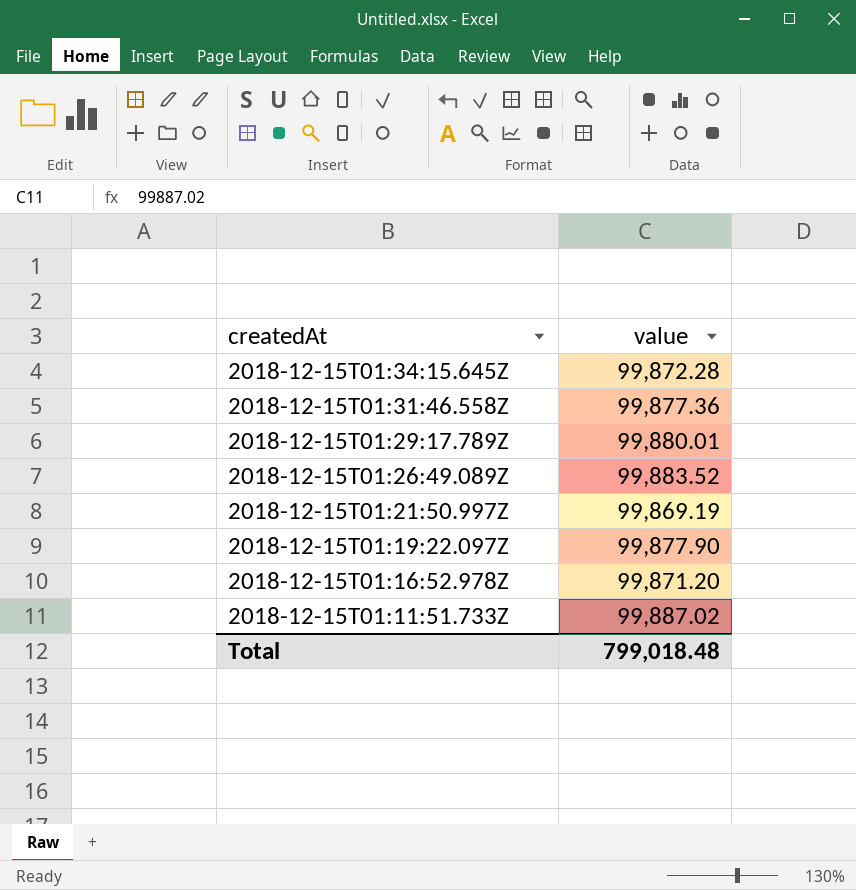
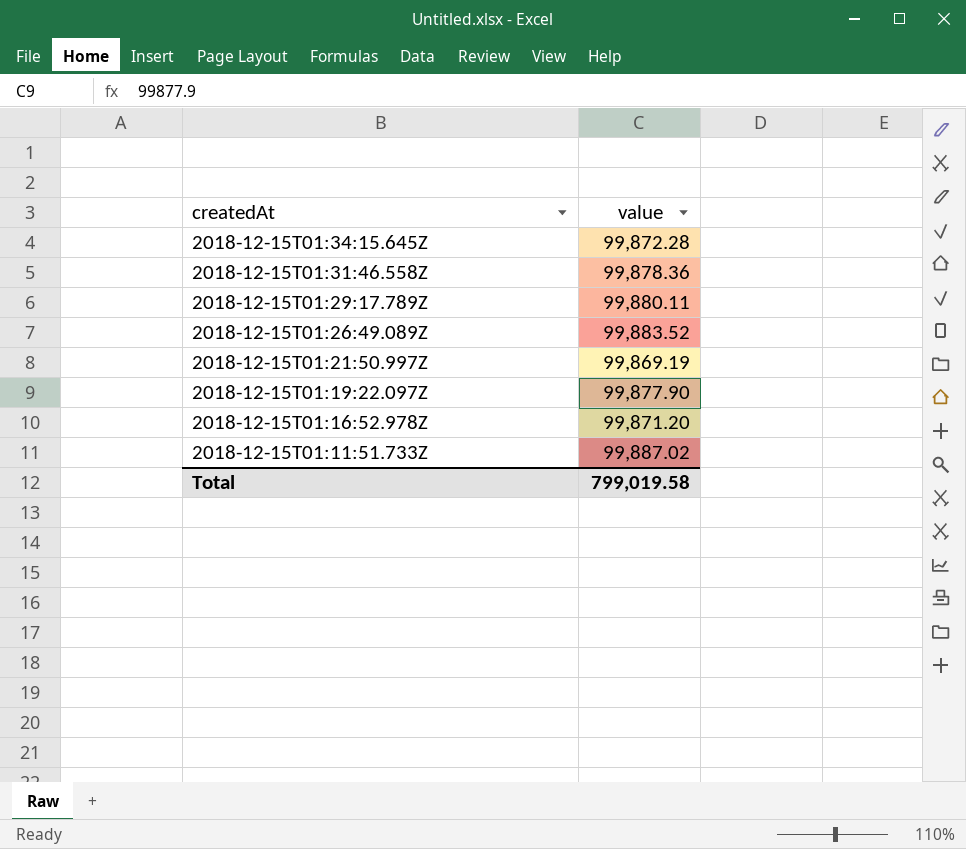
2018-12-15T01:31:46.558Z | value: 99,877.36 -> 99,878.36
2018-12-15T01:29:17.789Z | value: 99,880.01 -> 99,880.11
Total | value: 799,018.48 -> 799,019.58

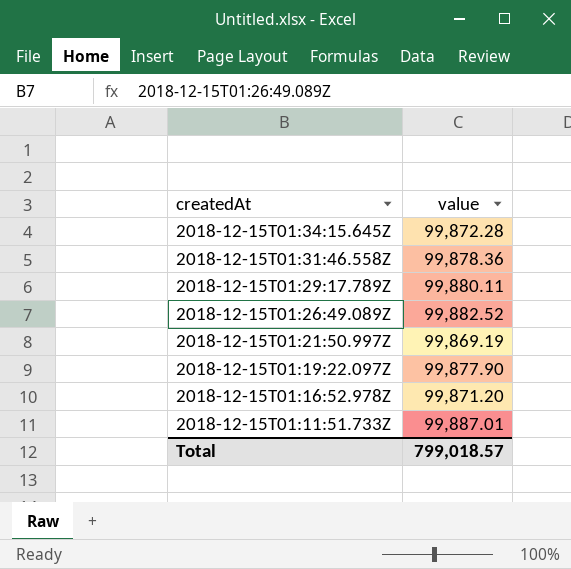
2018-12-15T01:26:49.089Z | value: 99,883.52 -> 99,882.52
2018-12-15T01:11:51.733Z | value: 99,887.02 -> 99,887.01
Total | value: 799,019.58 -> 799,018.57

